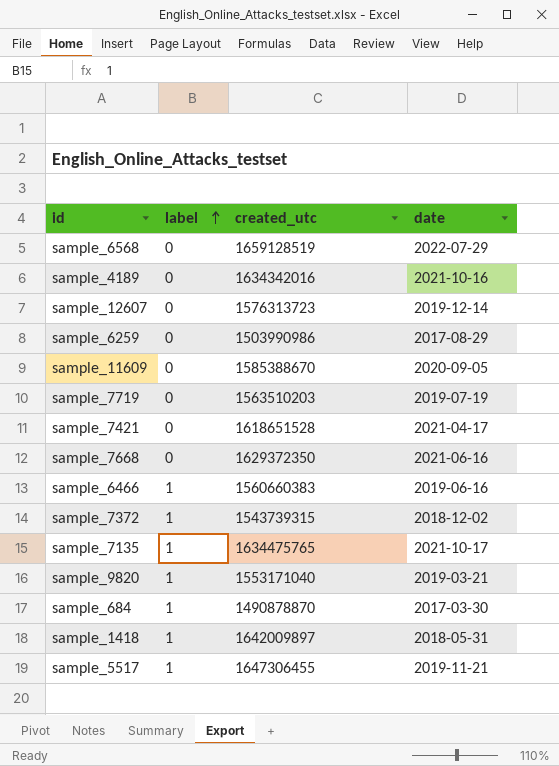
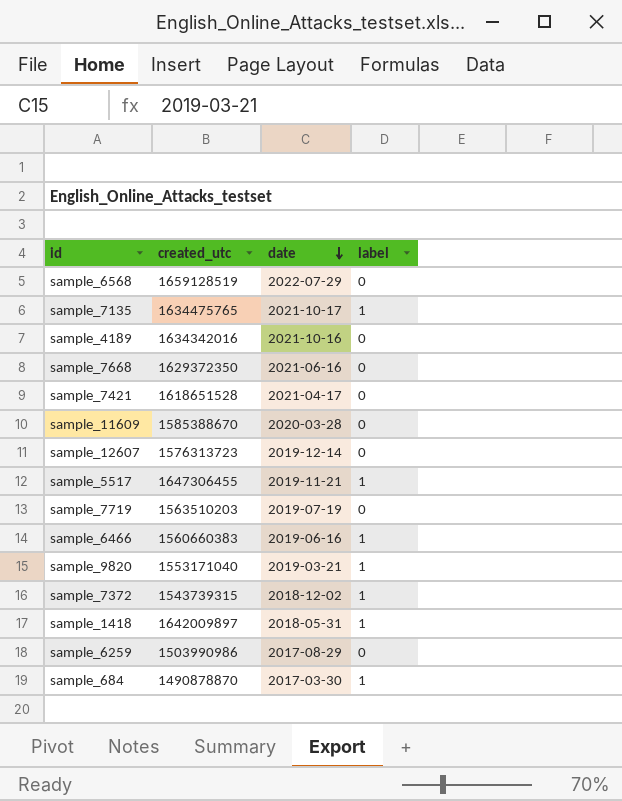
row order: label ascending -> date descending
column label | position: 2 -> 4
sample_11609 | date: 2020-09-05 -> 2020-03-28

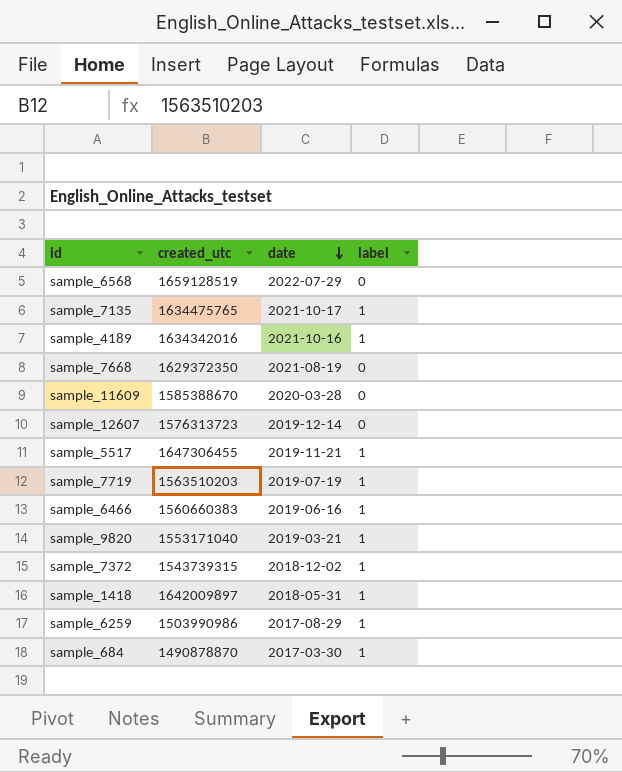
row sample_7421: 1618651528 | 2021-04-17 | 0 -> none
sample_4189 | label: 0 -> 1
sample_7668 | date: 2021-06-16 -> 2021-08-19
sample_7719 | label: 0 -> 1
sample_6259 | label: 0 -> 1

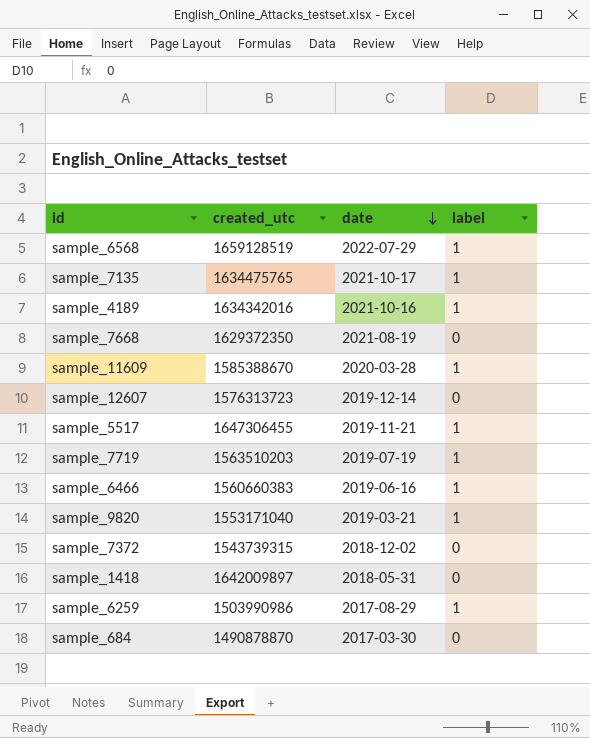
sample_6568 | label: 0 -> 1
sample_11609 | label: 0 -> 1
sample_7372 | label: 1 -> 0
sample_1418 | label: 1 -> 0
sample_684 | label: 1 -> 0

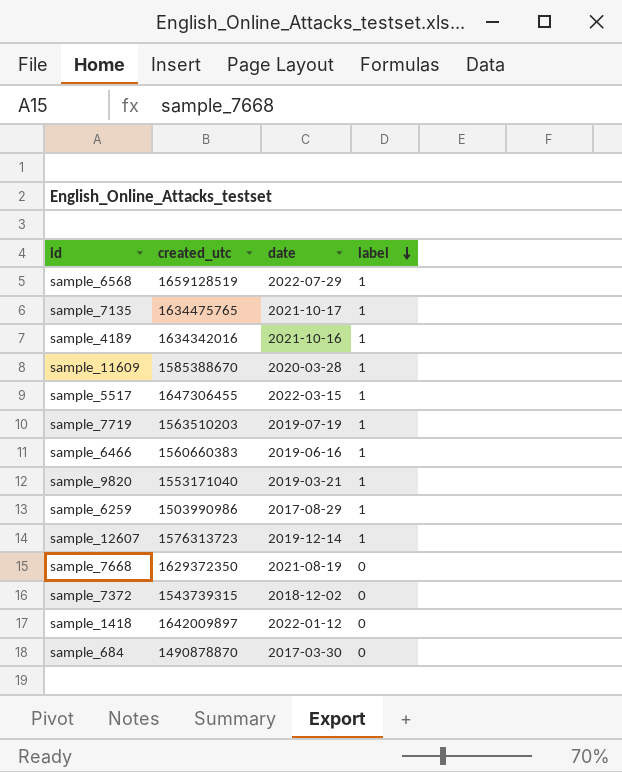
row order: date descending -> label descending
sample_5517 | date: 2019-11-21 -> 2022-03-15
sample_12607 | label: 0 -> 1
sample_1418 | date: 2018-05-31 -> 2022-01-12

